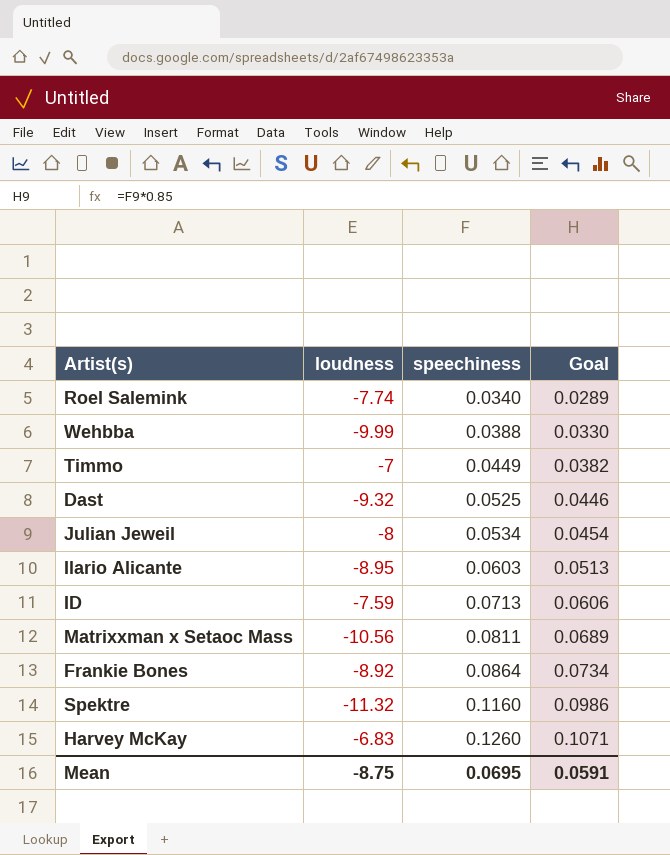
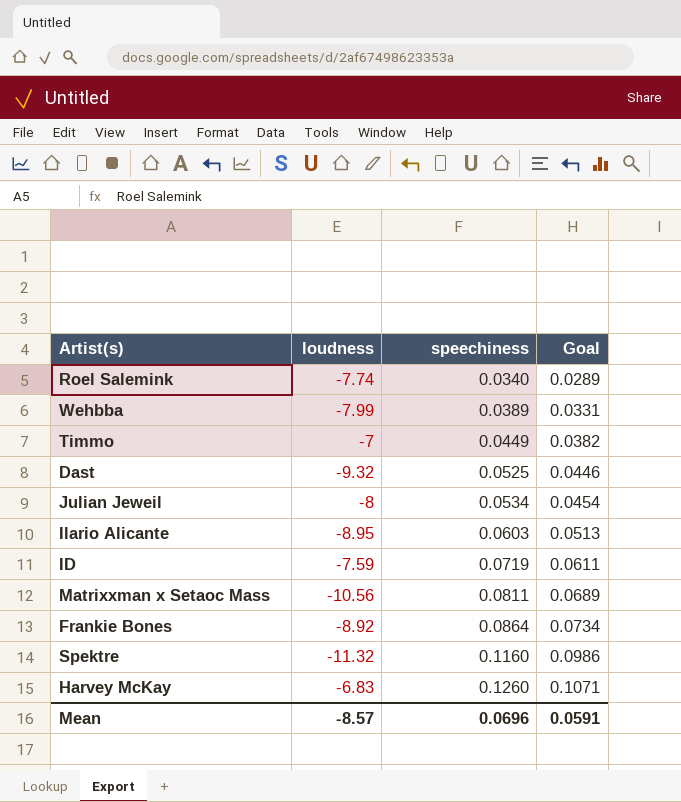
Wehbba | loudness: -9.99 -> -7.99
Wehbba | speechiness: 0.0388 -> 0.0389
Wehbba | Goal: 0.0330 -> 0.0331
ID | speechiness: 0.0713 -> 0.0719
ID | Goal: 0.0606 -> 0.0611
Mean | loudness: -8.75 -> -8.57
Mean | speechiness: 0.0695 -> 0.0696

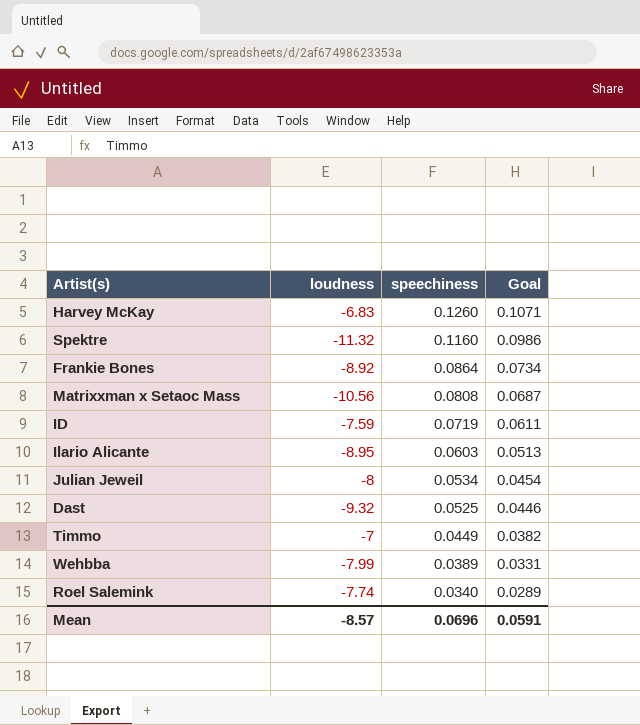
row order: speechiness ascending -> speechiness descending
Matrixxman x Setaoc Mass | speechiness: 0.0811 -> 0.0808
Matrixxman x Setaoc Mass | Goal: 0.0689 -> 0.0687

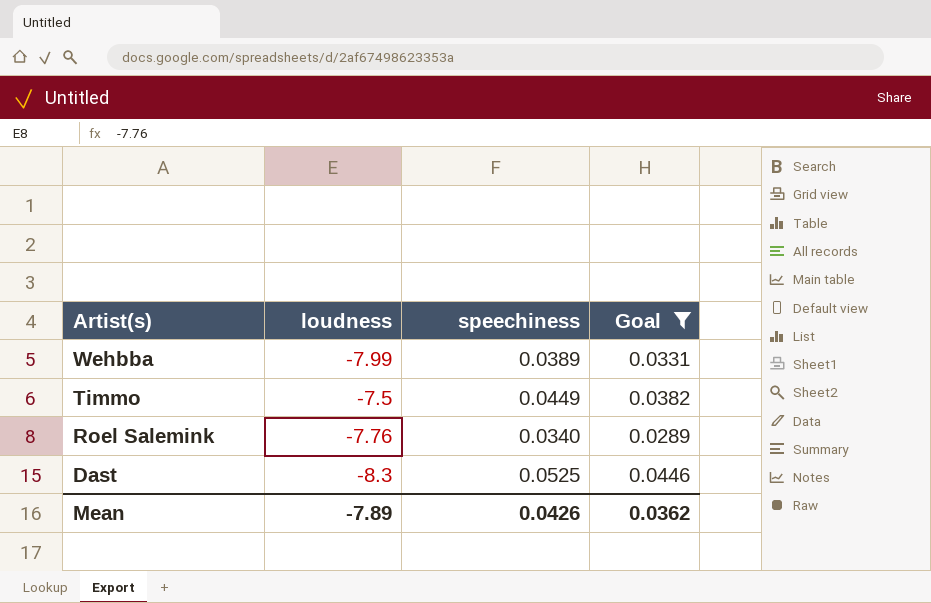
filter: none -> Goal <= 0.0446
row order: speechiness descending -> Artist(s) descending
Timmo | loudness: -7 -> -7.5
Roel Salemink | loudness: -7.74 -> -7.76
Dast | loudness: -9.32 -> -8.3
Mean | loudness: -8.57 -> -7.89
Mean | speechiness: 0.0696 -> 0.0426
Mean | Goal: 0.0591 -> 0.0362

